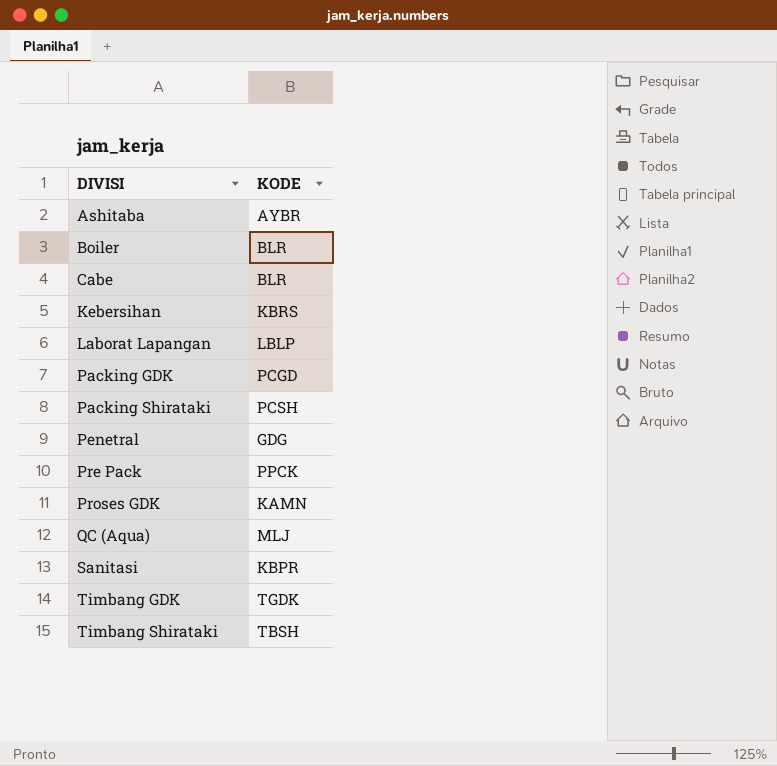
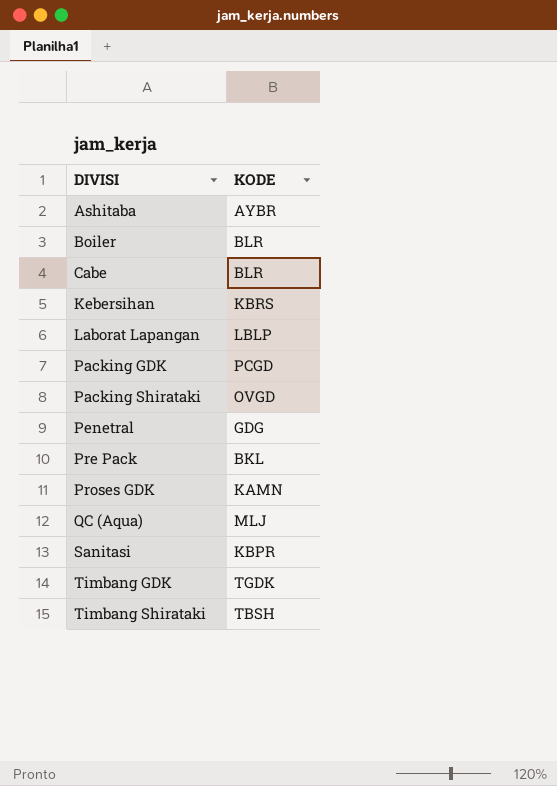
Packing Shirataki | KODE: PCSH -> OVGD
Pre Pack | KODE: PPCK -> BKL

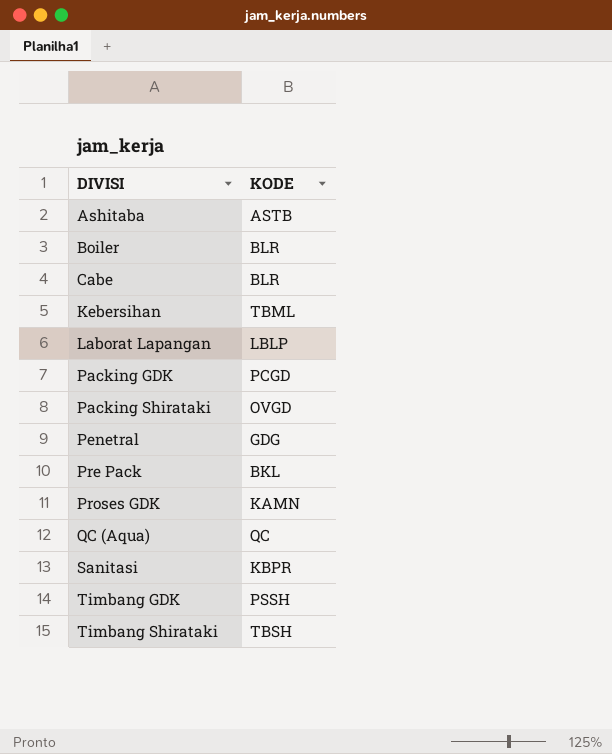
Ashitaba | KODE: AYBR -> ASTB
Kebersihan | KODE: KBRS -> TBML
QC (Aqua) | KODE: MLJ -> QC
Timbang GDK | KODE: TGDK -> PSSH

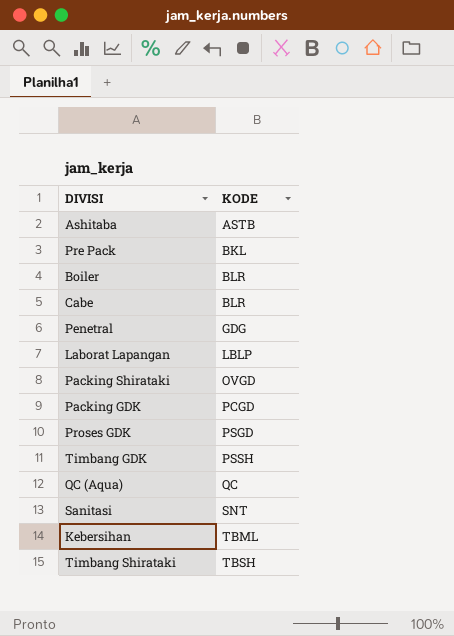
row order: DIVISI ascending -> KODE ascending
Proses GDK | KODE: KAMN -> PSGD
Sanitasi | KODE: KBPR -> SNT

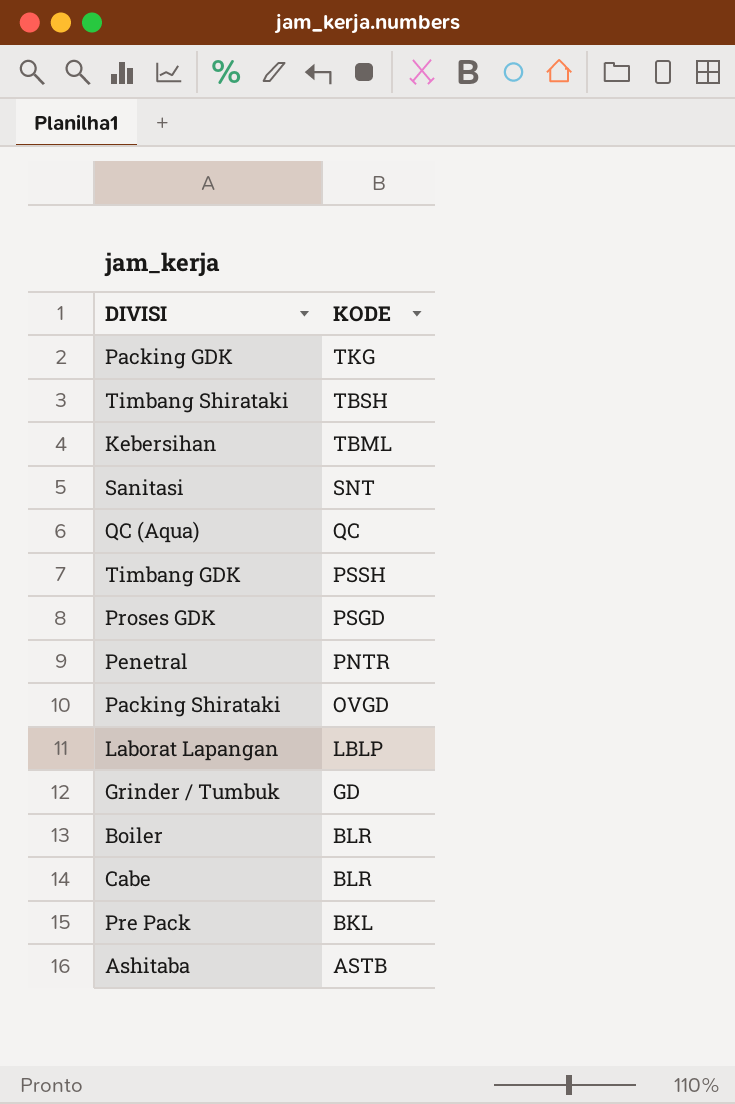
row order: KODE ascending -> KODE descending
Packing GDK | KODE: PCGD -> TKG
Penetral | KODE: GDG -> PNTR
row Grinder / Tumbuk: none -> GD

